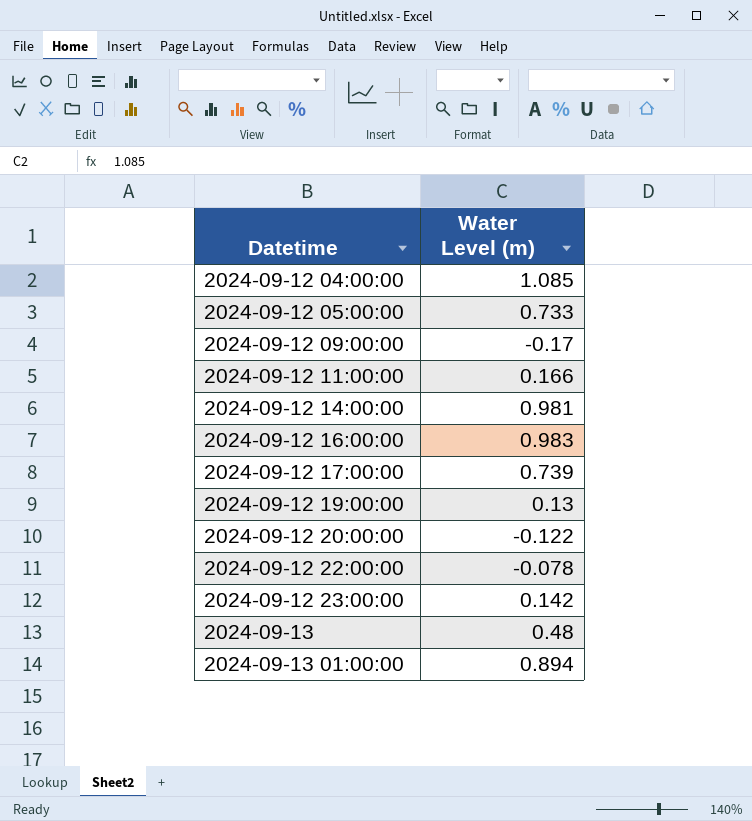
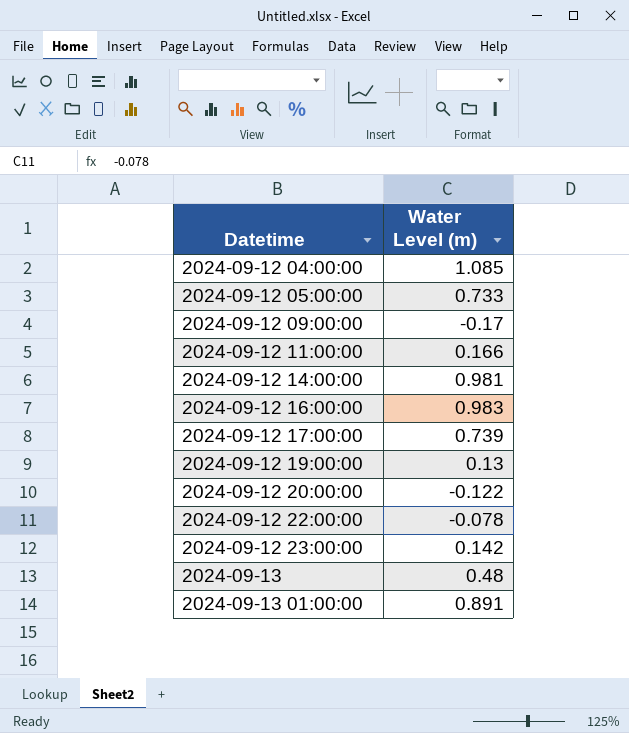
2024-09-13 01:00:00 | Water Level (m): 0.894 -> 0.891

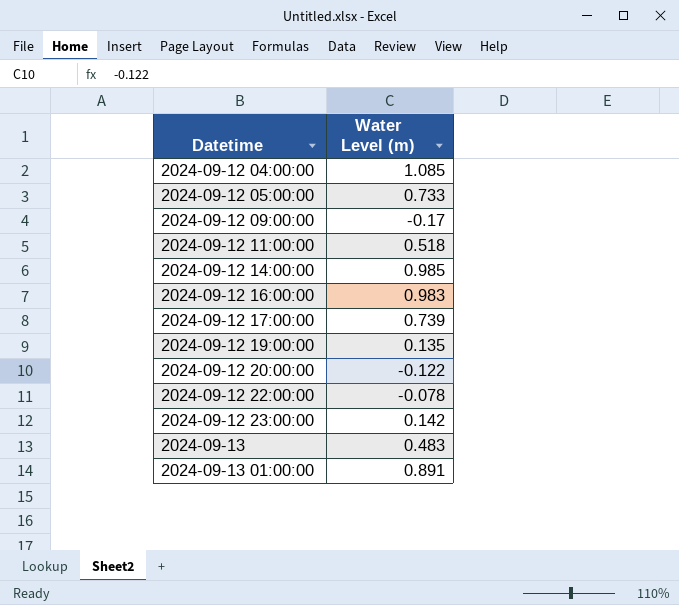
2024-09-12 11:00:00 | Water Level (m): 0.166 -> 0.518
2024-09-12 14:00:00 | Water Level (m): 0.981 -> 0.985
2024-09-12 19:00:00 | Water Level (m): 0.13 -> 0.135
2024-09-13 | Water Level (m): 0.48 -> 0.483

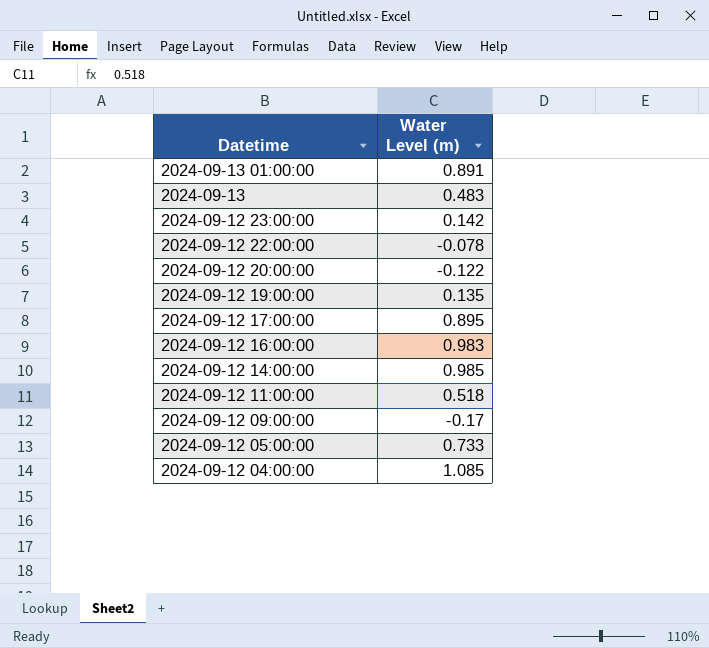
row order: Datetime ascending -> Datetime descending
2024-09-12 17:00:00 | Water Level (m): 0.739 -> 0.895

